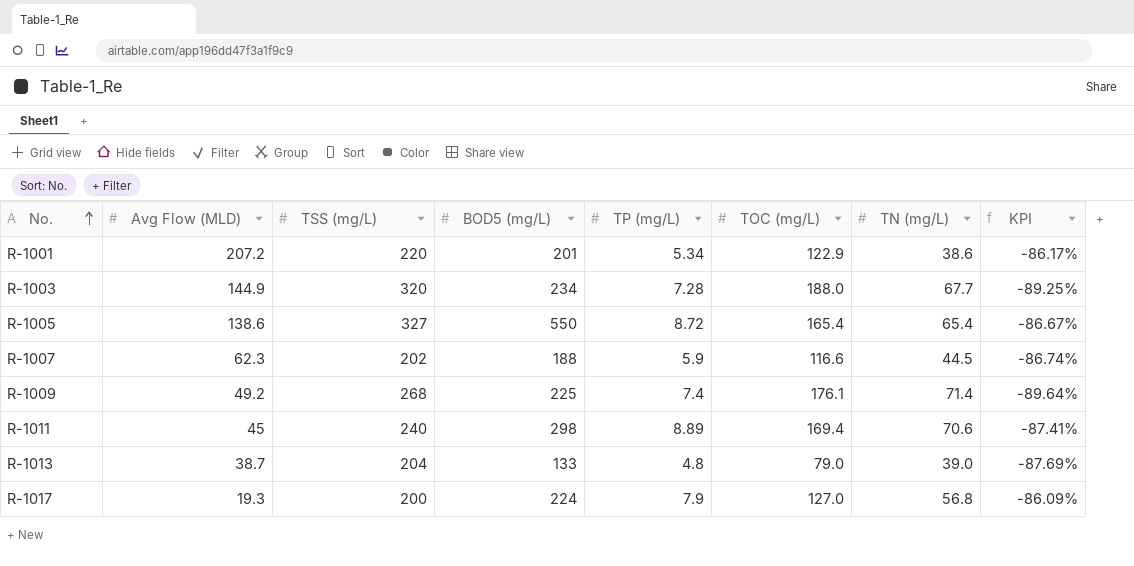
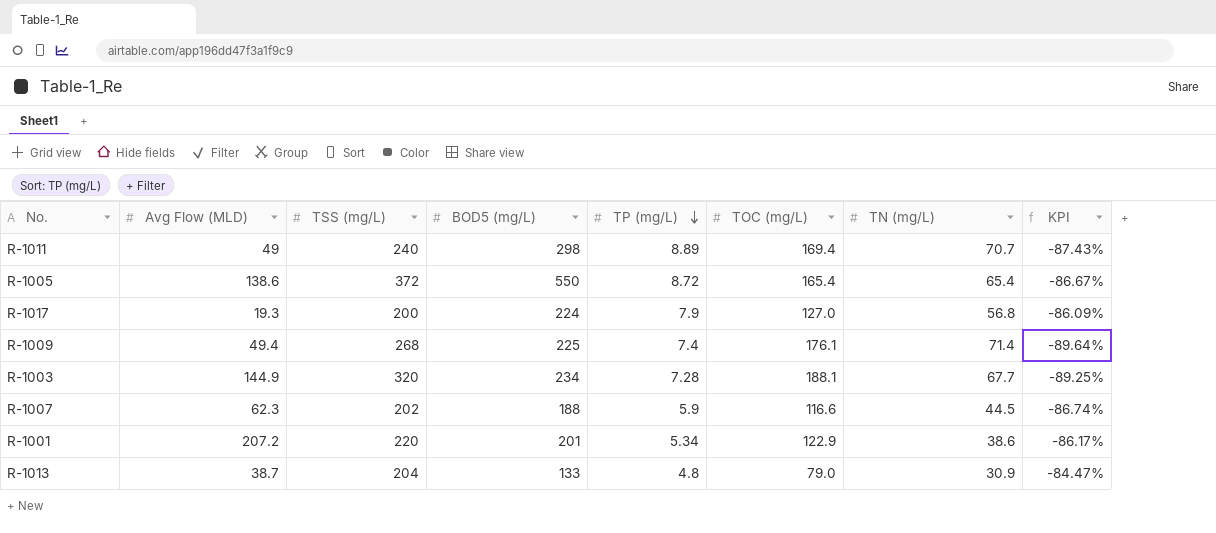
row order: No. ascending -> TP (mg/L) descending
R-1011 | Avg Flow (MLD): 45 -> 49
R-1011 | TN (mg/L): 70.6 -> 70.7
R-1011 | KPI: -87.41% -> -87.43%
R-1005 | TSS (mg/L): 327 -> 372
R-1009 | Avg Flow (MLD): 49.2 -> 49.4
R-1003 | TOC (mg/L): 188.0 -> 188.1
R-1013 | TN (mg/L): 39.0 -> 30.9
R-1013 | KPI: -87.69% -> -84.47%

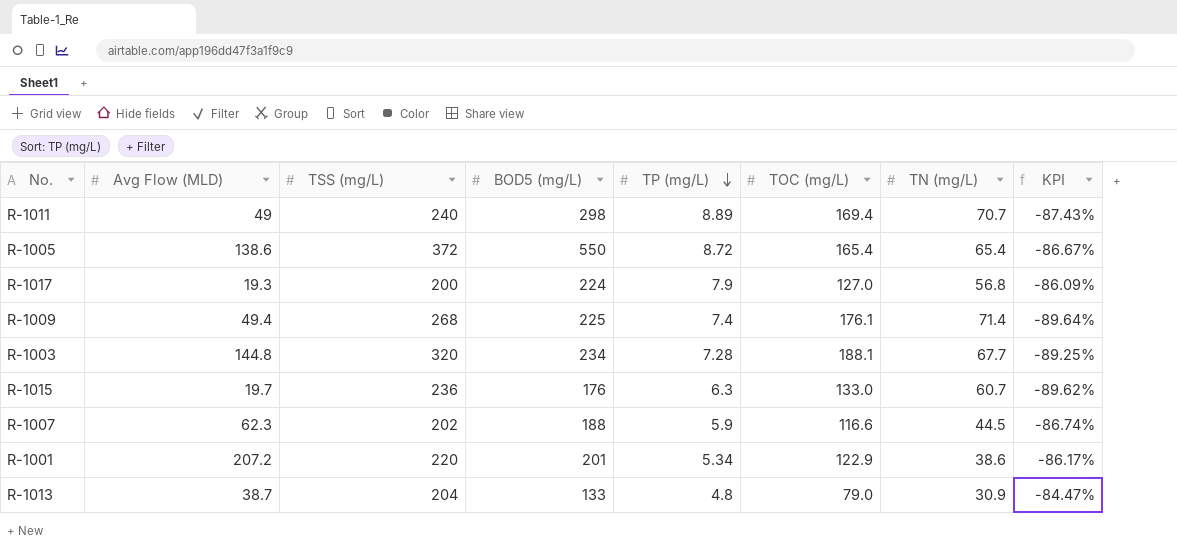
R-1003 | Avg Flow (MLD): 144.9 -> 144.8
row R-1015: none -> 19.7 | 236 | 176 | 6.3 | 133.0 | 60.7 | -89.62%

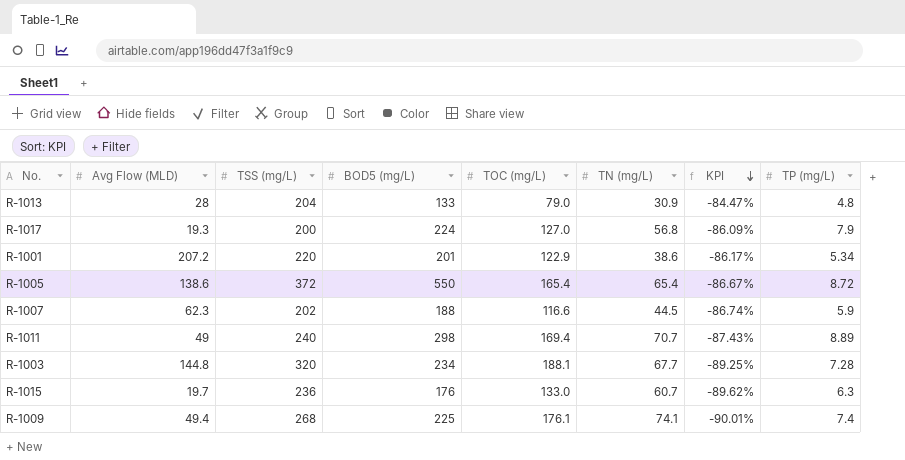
row order: TP (mg/L) descending -> KPI descending
column TP (mg/L) | position: 5 -> 8
R-1013 | Avg Flow (MLD): 38.7 -> 28
R-1009 | TN (mg/L): 71.4 -> 74.1
R-1009 | KPI: -89.64% -> -90.01%

